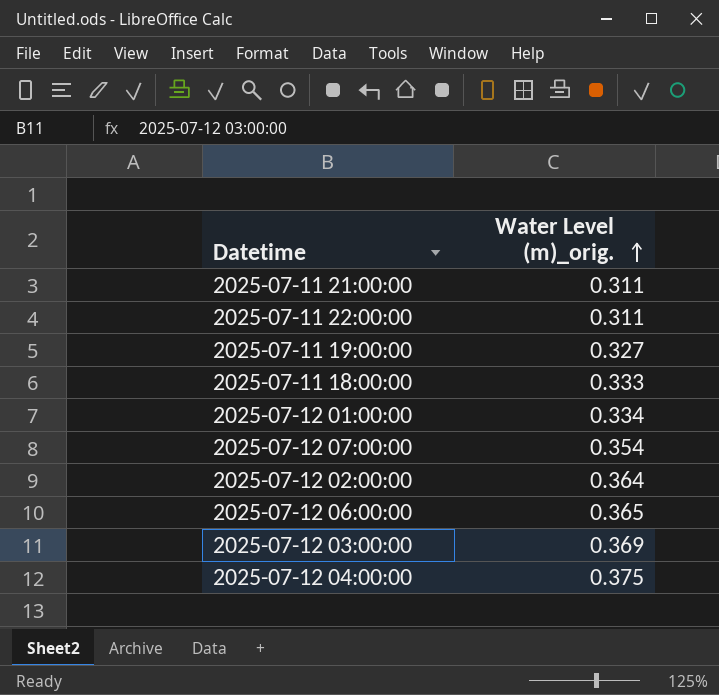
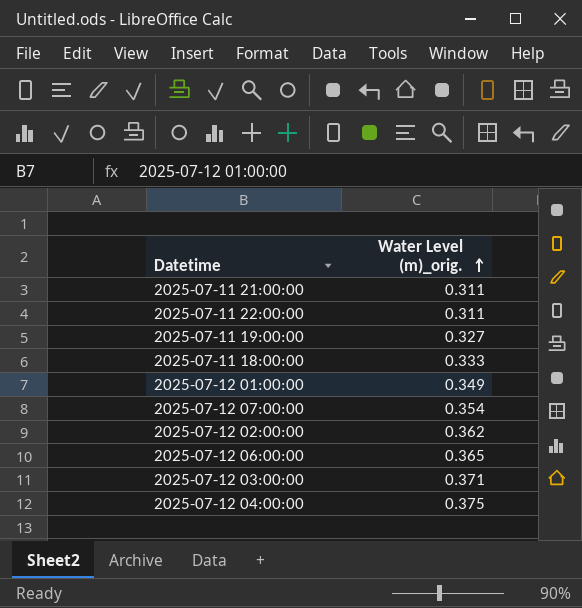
2025-07-12 01:00:00 | Water Level (m)_orig.: 0.334 -> 0.349
2025-07-12 02:00:00 | Water Level (m)_orig.: 0.364 -> 0.362
2025-07-12 03:00:00 | Water Level (m)_orig.: 0.369 -> 0.371

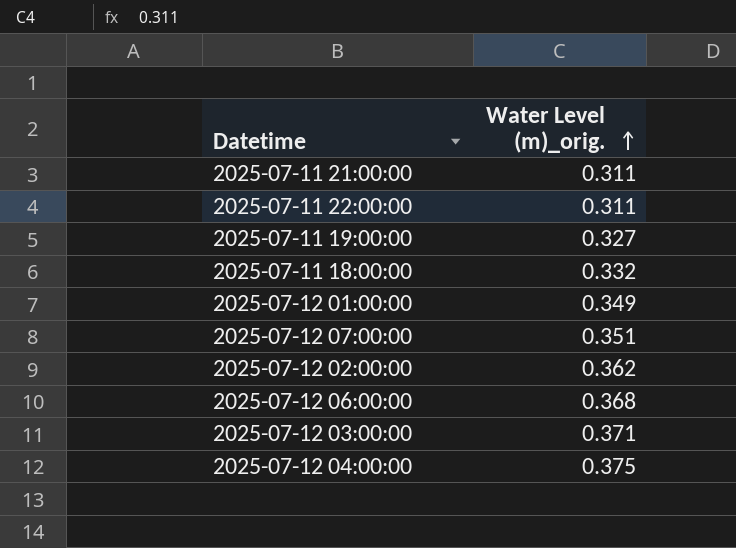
2025-07-11 18:00:00 | Water Level (m)_orig.: 0.333 -> 0.332
2025-07-12 07:00:00 | Water Level (m)_orig.: 0.354 -> 0.351
2025-07-12 06:00:00 | Water Level (m)_orig.: 0.365 -> 0.368

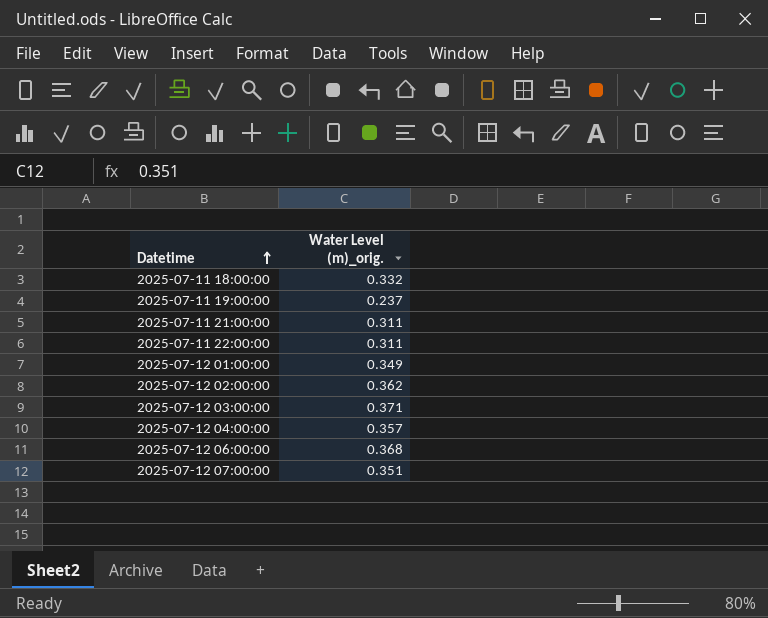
row order: Water Level (m)_orig. ascending -> Datetime ascending
2025-07-11 19:00:00 | Water Level (m)_orig.: 0.327 -> 0.237
2025-07-12 04:00:00 | Water Level (m)_orig.: 0.375 -> 0.357

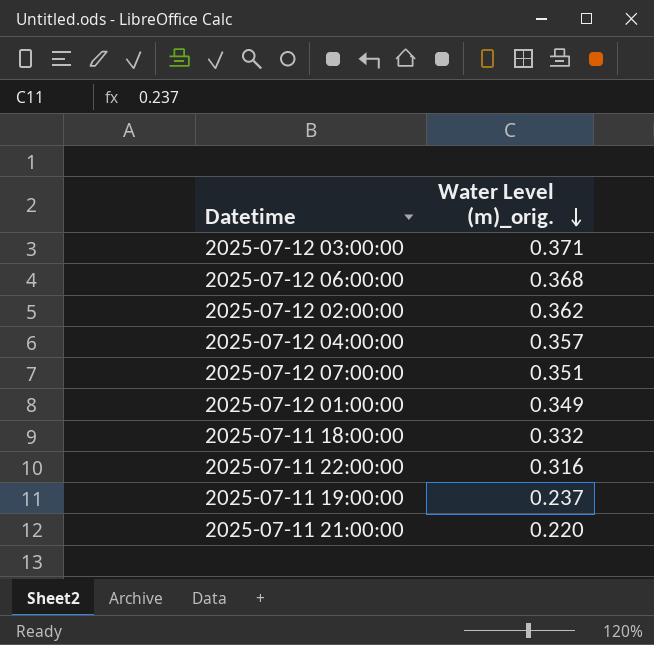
row order: Datetime ascending -> Water Level (m)_orig. descending
2025-07-11 22:00:00 | Water Level (m)_orig.: 0.311 -> 0.316
2025-07-11 21:00:00 | Water Level (m)_orig.: 0.311 -> 0.220

